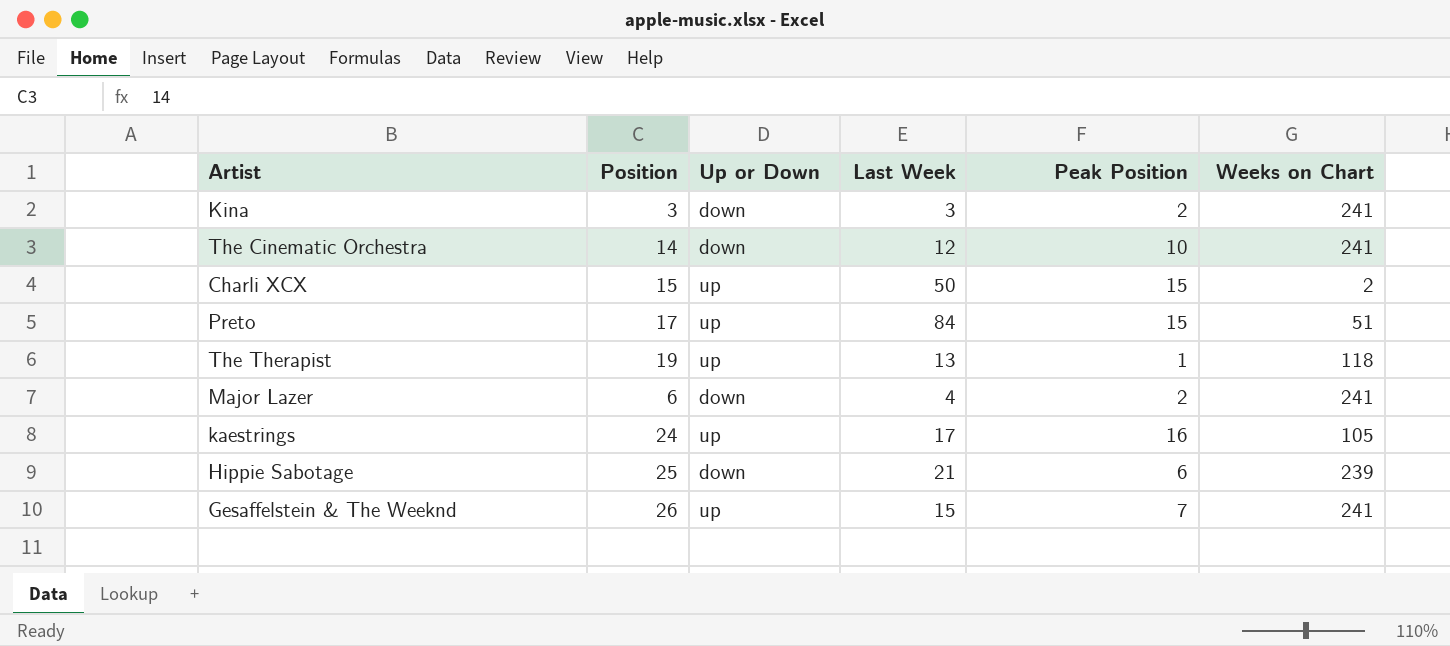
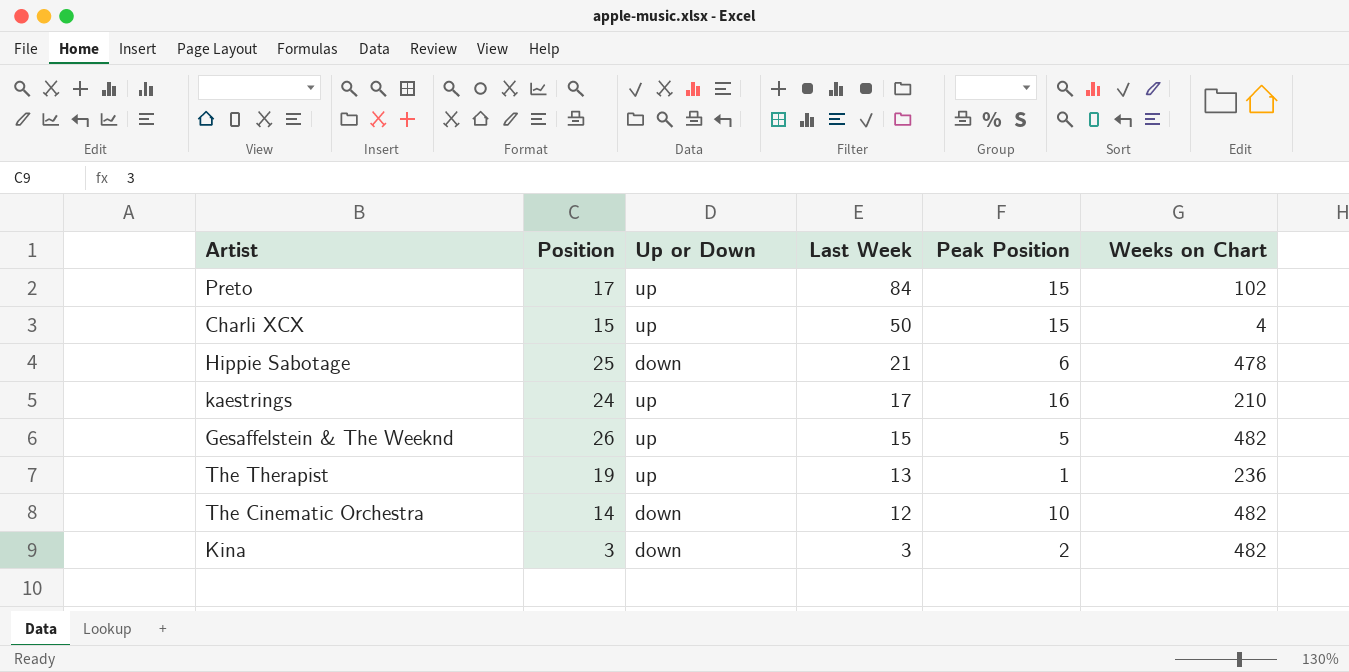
row order: none -> Last Week descending
row Major Lazer: 6 | down | 4 | 2 | 241 -> none
Preto | Weeks on Chart: 51 -> 102
Charli XCX | Weeks on Chart: 2 -> 4
Hippie Sabotage | Weeks on Chart: 239 -> 478
kaestrings | Weeks on Chart: 105 -> 210
Gesaffelstein & The Weeknd | Peak Position: 7 -> 5
Gesaffelstein & The Weeknd | Weeks on Chart: 241 -> 482
The Therapist | Weeks on Chart: 118 -> 236
The Cinematic Orchestra | Weeks on Chart: 241 -> 482
Kina | Weeks on Chart: 241 -> 482

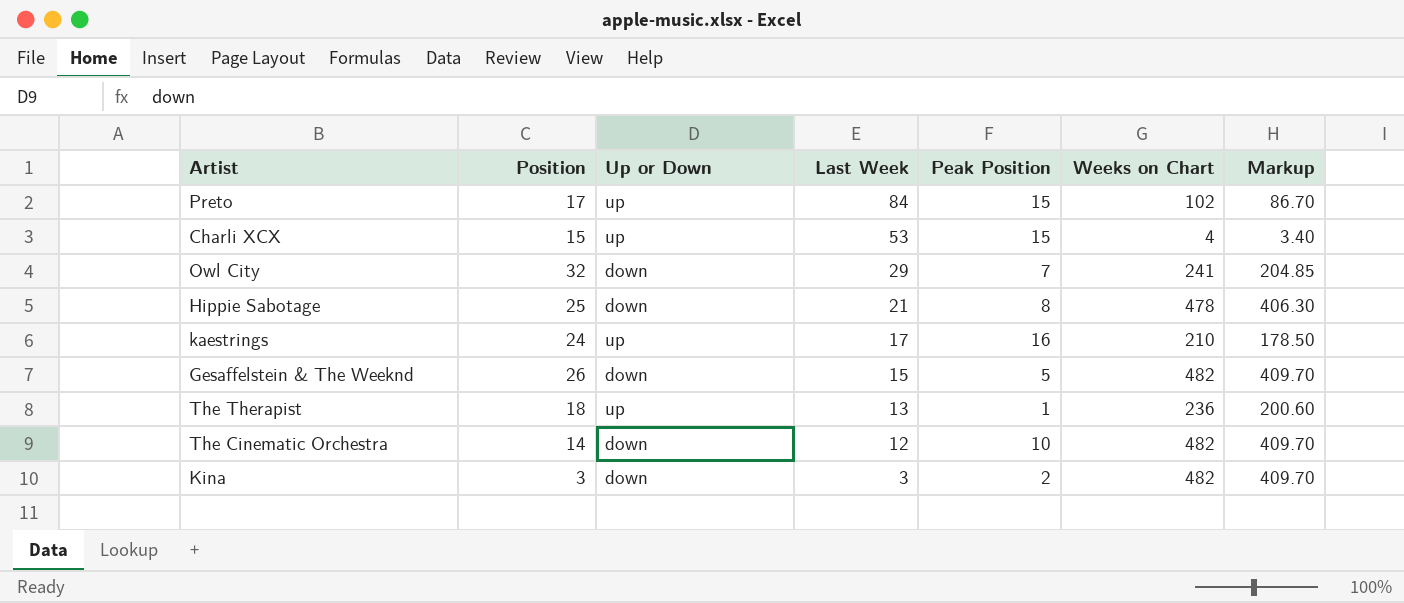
column Markup | formula: none -> [Weeks on Chart] * 0.85
Charli XCX | Last Week: 50 -> 53
row Owl City: none -> 32 | down | 29 | 7 | 241 | 204.85
Hippie Sabotage | Peak Position: 6 -> 8
Gesaffelstein & The Weeknd | Up or Down: up -> down
The Therapist | Position: 19 -> 18

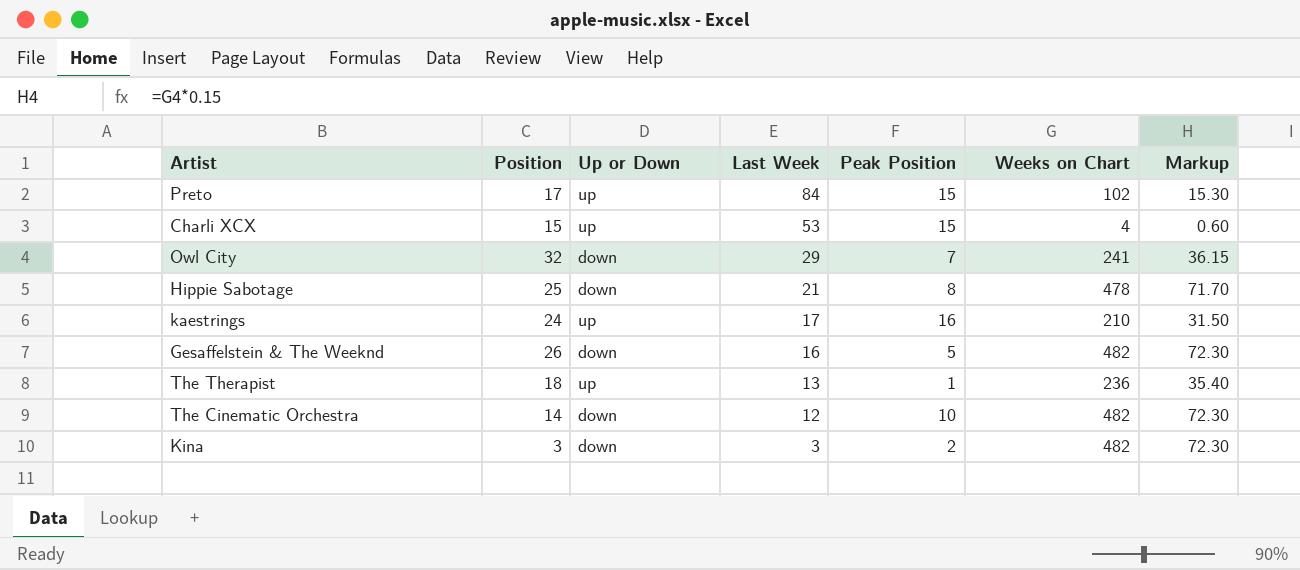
column Markup | formula: [Weeks on Chart] * 0.85 -> [Weeks on Chart] * 0.15
Gesaffelstein & The Weeknd | Last Week: 15 -> 16

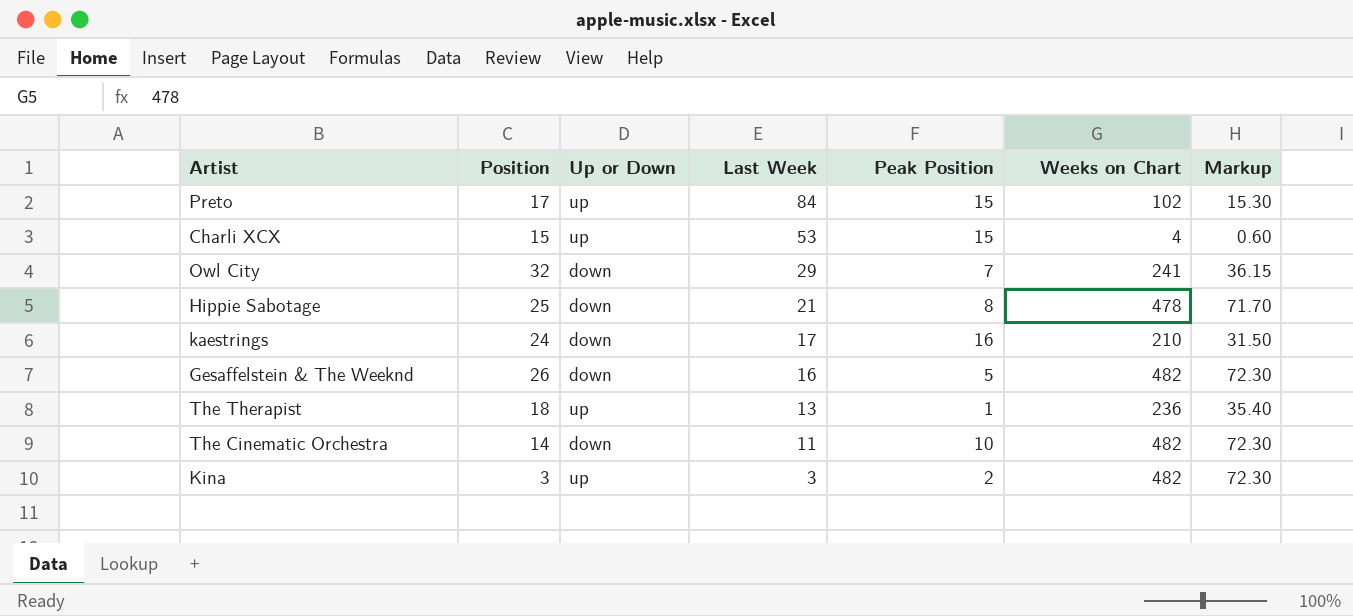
kaestrings | Up or Down: up -> down
The Cinematic Orchestra | Last Week: 12 -> 11
Kina | Up or Down: down -> up

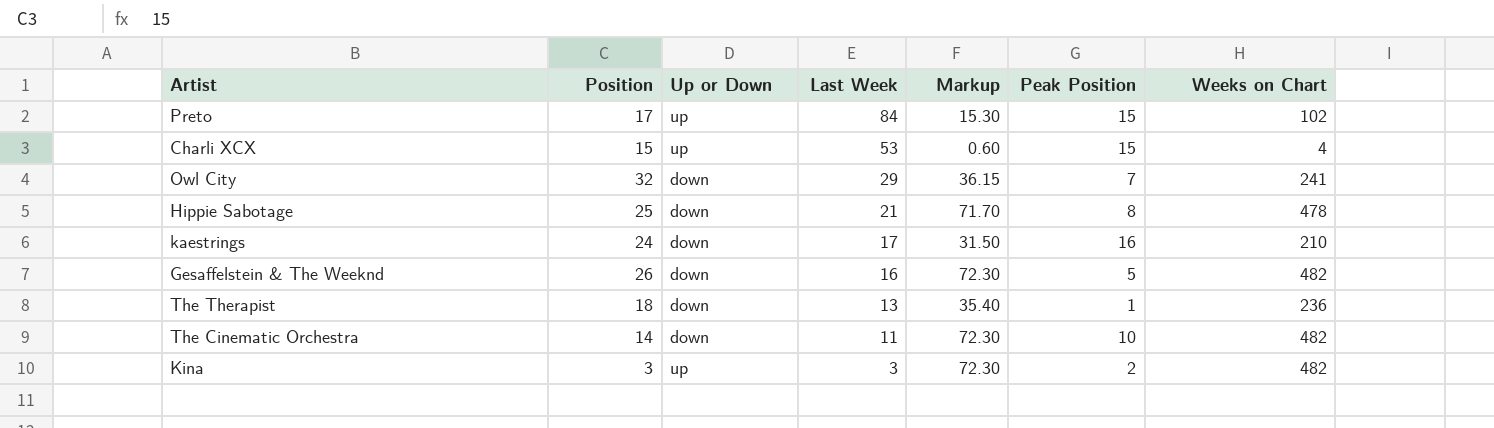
column Markup | position: 7 -> 5
The Therapist | Up or Down: up -> down

